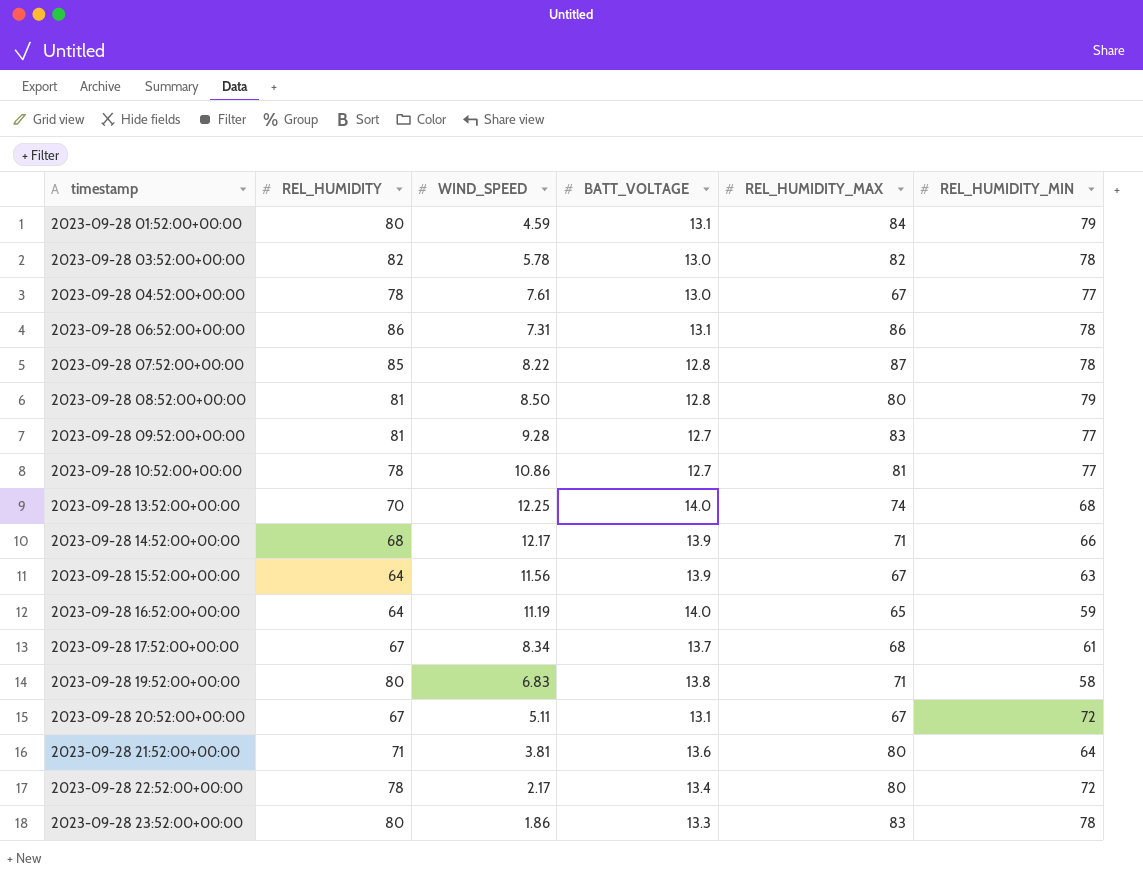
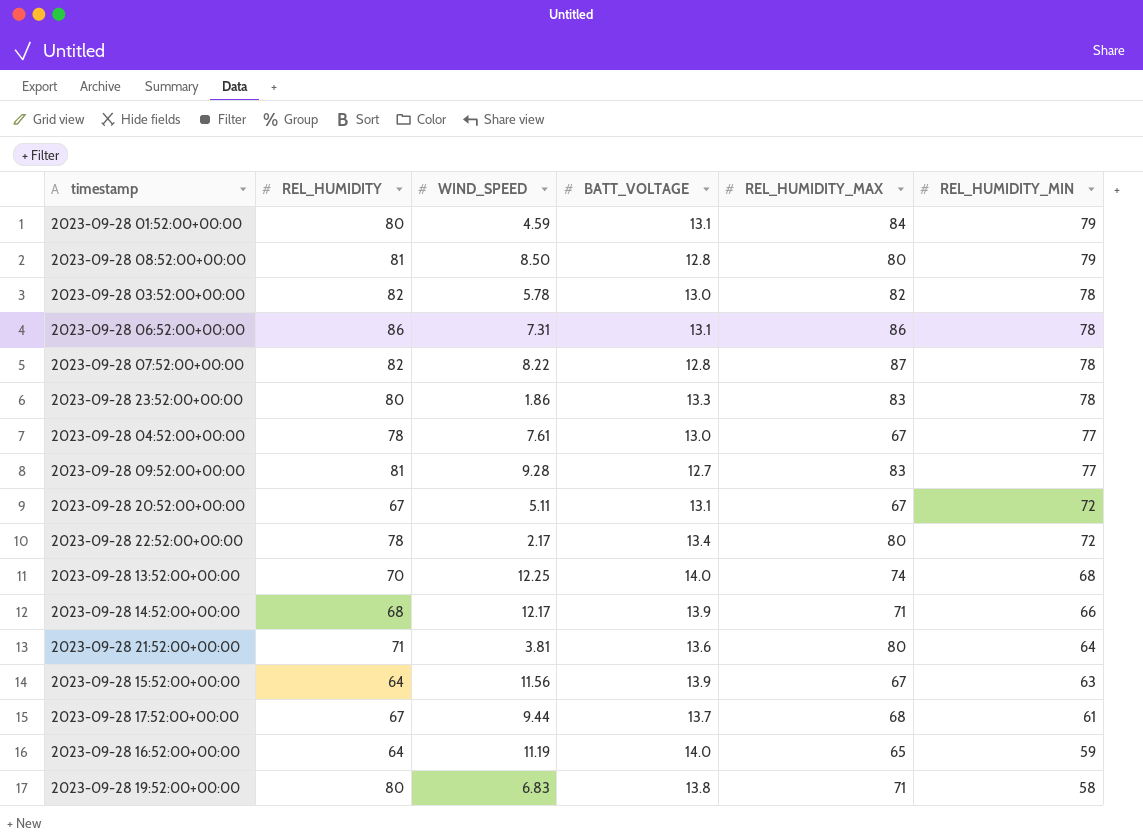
row order: timestamp ascending -> REL_HUMIDITY_MIN descending
row 2023-09-28 10:52:00+00:00: 78 | 10.86 | 12.7 | 81 | 77 -> none
2023-09-28 07:52:00+00:00 | REL_HUMIDITY: 85 -> 82
2023-09-28 17:52:00+00:00 | WIND_SPEED: 8.34 -> 9.44

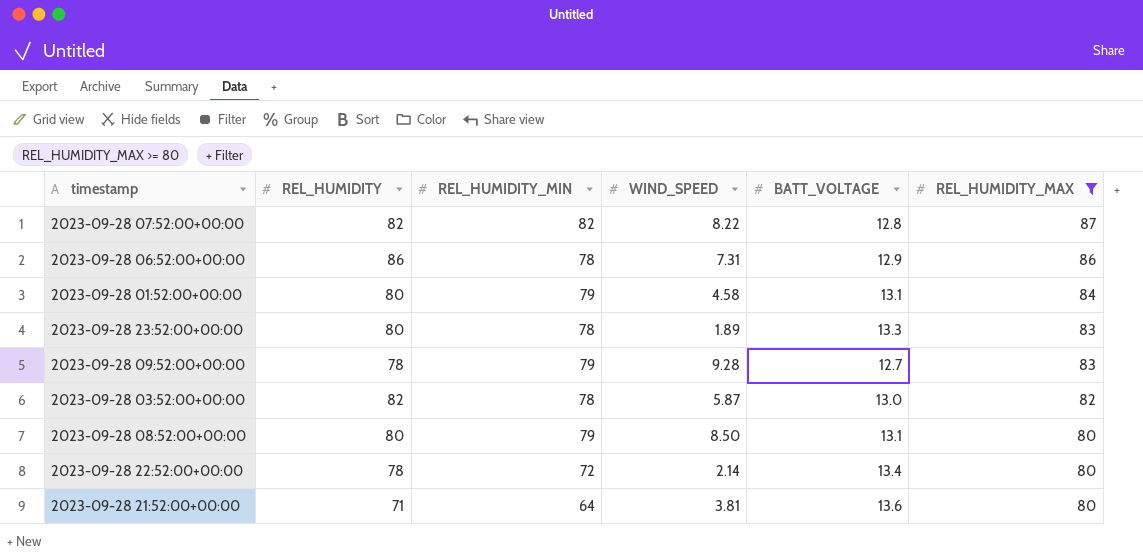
filter: none -> REL_HUMIDITY_MAX >= 80
row order: REL_HUMIDITY_MIN descending -> REL_HUMIDITY_MAX descending
column REL_HUMIDITY_MIN | position: 6 -> 3
2023-09-28 07:52:00+00:00 | REL_HUMIDITY_MIN: 78 -> 82
2023-09-28 06:52:00+00:00 | BATT_VOLTAGE: 13.1 -> 12.9
2023-09-28 01:52:00+00:00 | WIND_SPEED: 4.59 -> 4.58
2023-09-28 23:52:00+00:00 | WIND_SPEED: 1.86 -> 1.89
2023-09-28 09:52:00+00:00 | REL_HUMIDITY: 81 -> 78
2023-09-28 09:52:00+00:00 | REL_HUMIDITY_MIN: 77 -> 79
2023-09-28 03:52:00+00:00 | WIND_SPEED: 5.78 -> 5.87
2023-09-28 08:52:00+00:00 | REL_HUMIDITY: 81 -> 80
2023-09-28 08:52:00+00:00 | BATT_VOLTAGE: 12.8 -> 13.1
2023-09-28 22:52:00+00:00 | WIND_SPEED: 2.17 -> 2.14

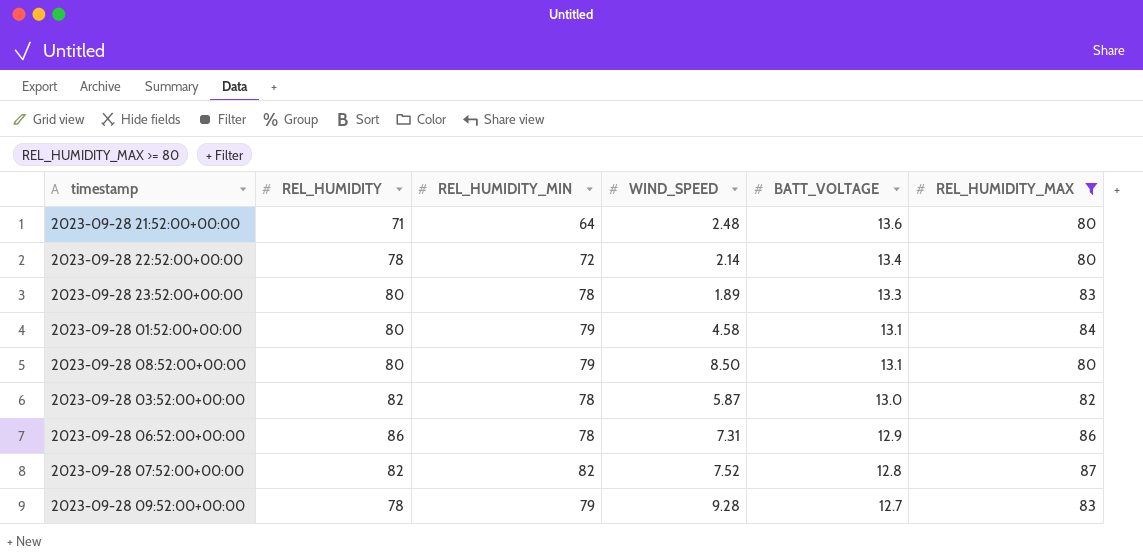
row order: REL_HUMIDITY_MAX descending -> BATT_VOLTAGE descending
2023-09-28 21:52:00+00:00 | WIND_SPEED: 3.81 -> 2.48
2023-09-28 07:52:00+00:00 | WIND_SPEED: 8.22 -> 7.52

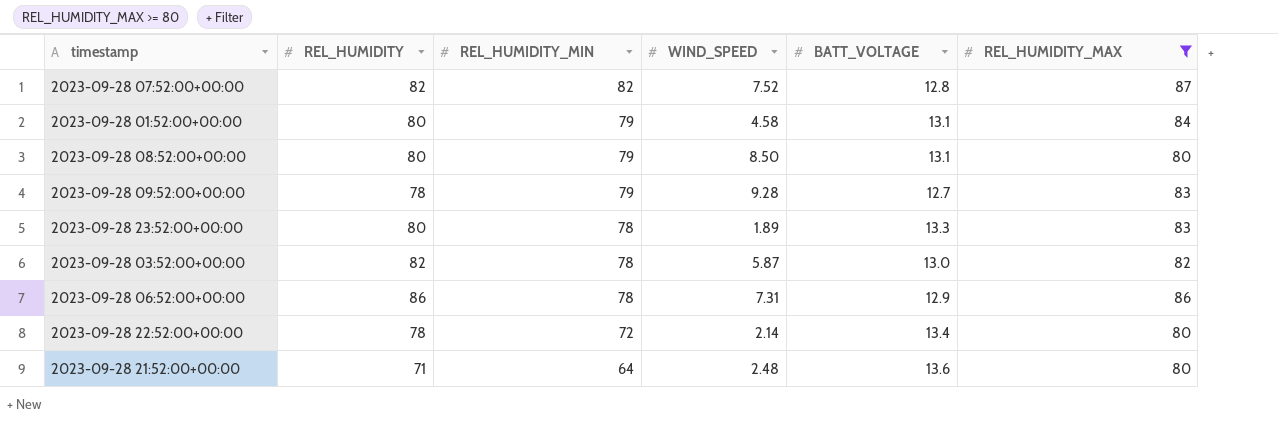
row order: BATT_VOLTAGE descending -> REL_HUMIDITY_MIN descending

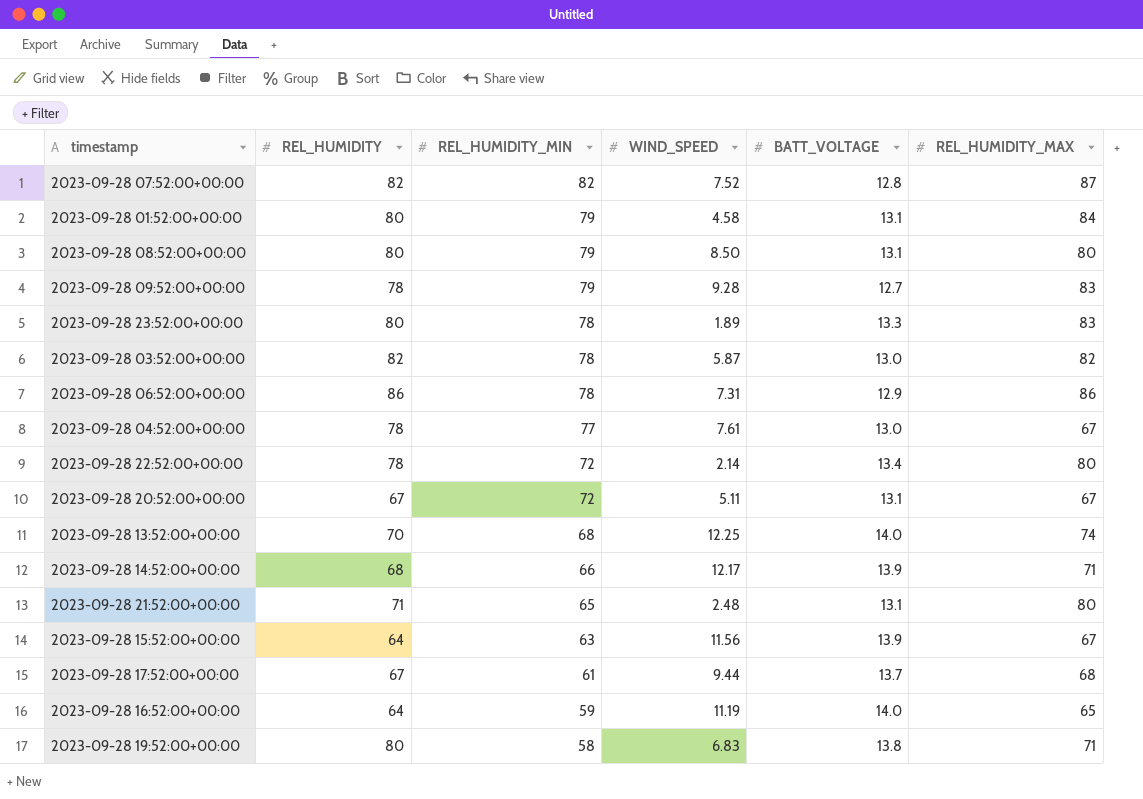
filter: REL_HUMIDITY_MAX >= 80 -> none
2023-09-28 21:52:00+00:00 | REL_HUMIDITY_MIN: 64 -> 65
2023-09-28 21:52:00+00:00 | BATT_VOLTAGE: 13.6 -> 13.1

